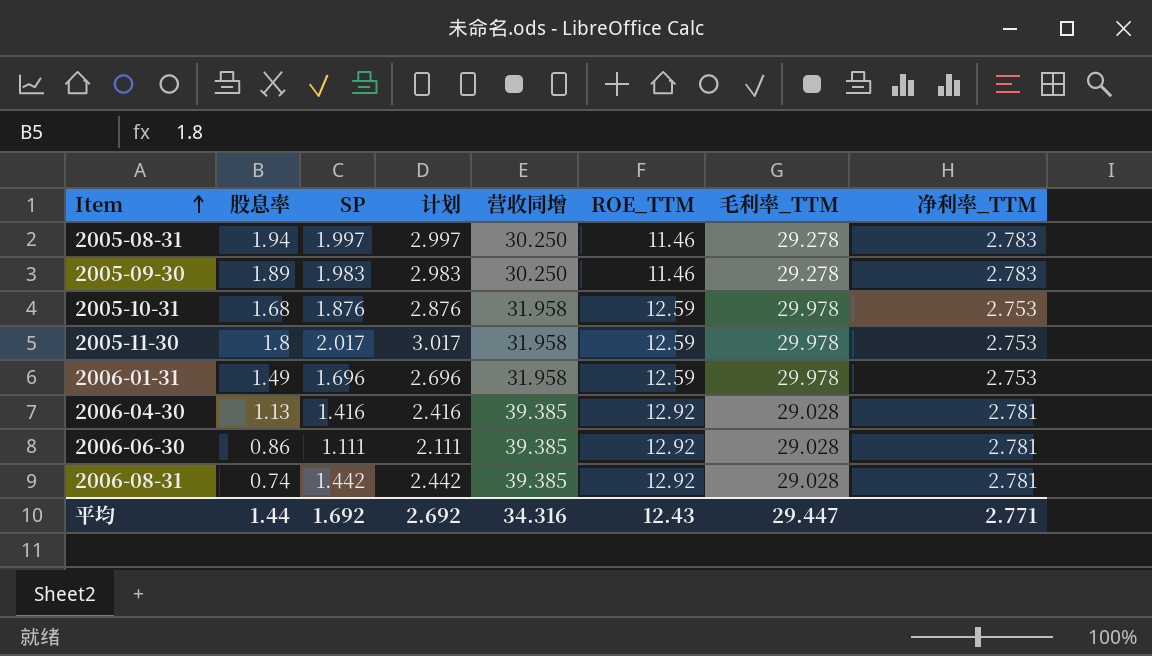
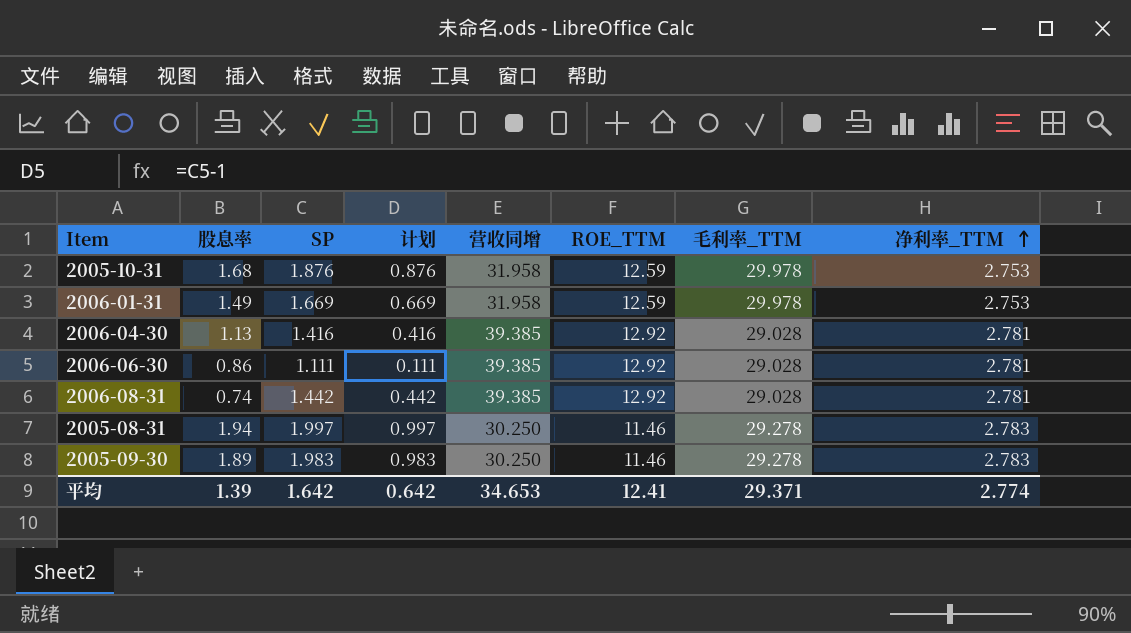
row order: Item ascending -> 净利率_TTM ascending
column 计划 | formula: [SP] + 1 -> [SP] - 1
row 2005-11-30: 1.8 | 2.017 | 3.017 | 31.958 | 12.59 | 29.978 | 2.753 -> none
2006-01-31 | SP: 1.696 -> 1.669
平均 | 股息率: 1.44 -> 1.39
平均 | SP: 1.692 -> 1.642
平均 | 计划: 2.692 -> 0.642
平均 | 营收同增: 34.316 -> 34.653
平均 | ROE_TTM: 12.43 -> 12.41
平均 | 毛利率_TTM: 29.447 -> 29.371
平均 | 净利率_TTM: 2.771 -> 2.774

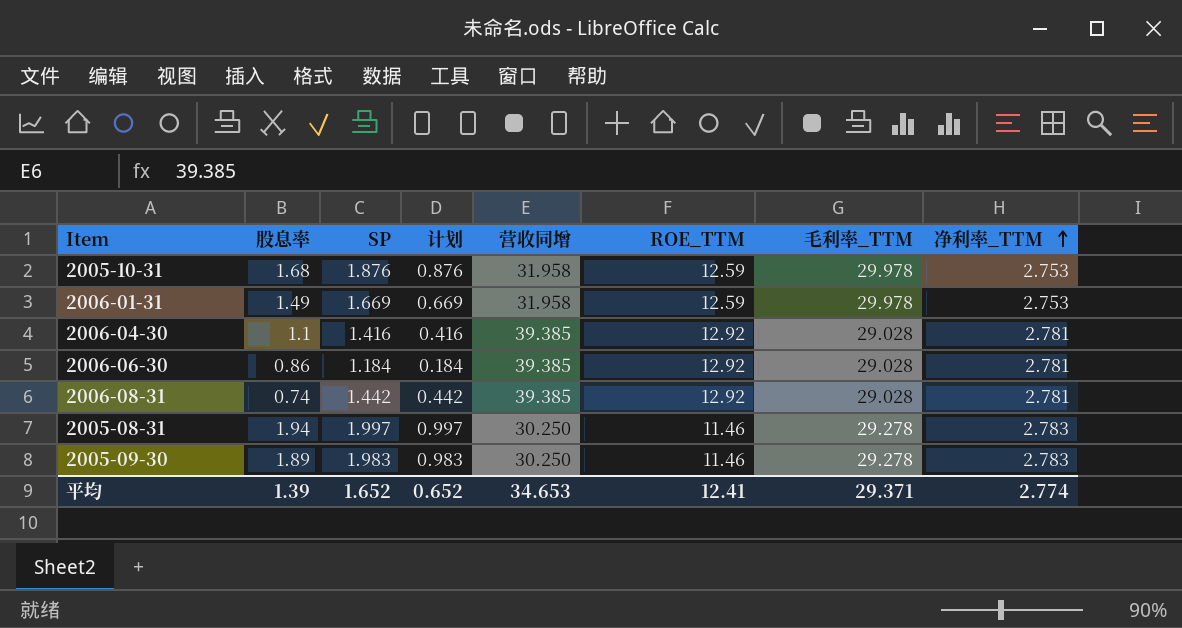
2006-04-30 | 股息率: 1.13 -> 1.1
2006-06-30 | SP: 1.111 -> 1.184
2006-06-30 | 计划: 0.111 -> 0.184
平均 | SP: 1.642 -> 1.652
平均 | 计划: 0.642 -> 0.652

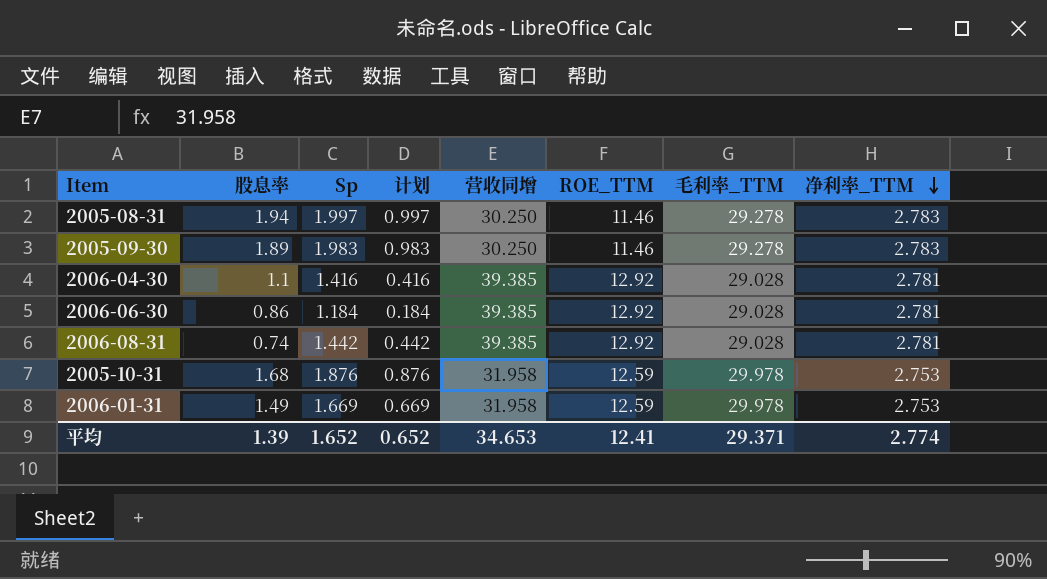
row order: 净利率_TTM ascending -> 净利率_TTM descending
column name: SP -> Sp

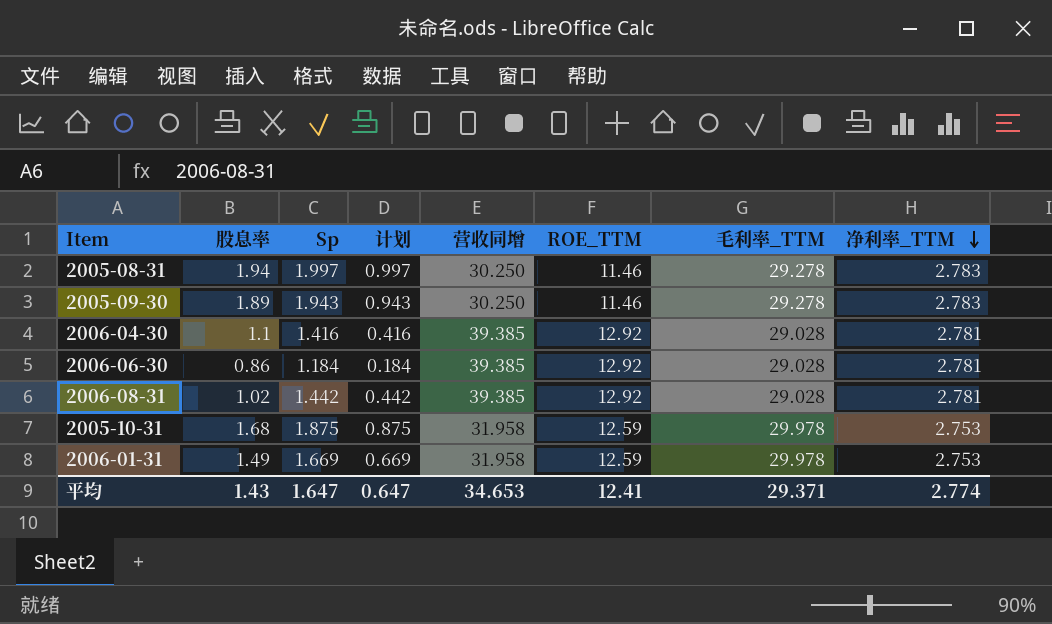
2005-09-30 | Sp: 1.983 -> 1.943
2005-09-30 | 计划: 0.983 -> 0.943
2006-08-31 | 股息率: 0.74 -> 1.02
2005-10-31 | Sp: 1.876 -> 1.875
2005-10-31 | 计划: 0.876 -> 0.875
平均 | 股息率: 1.39 -> 1.43
平均 | Sp: 1.652 -> 1.647
平均 | 计划: 0.652 -> 0.647

